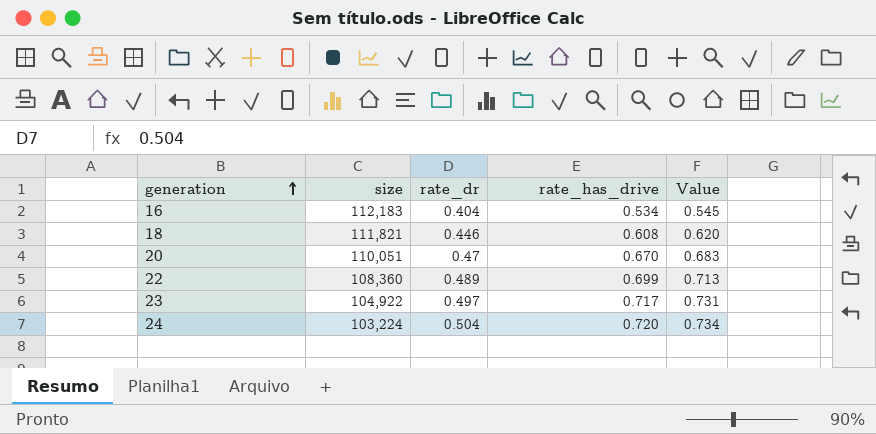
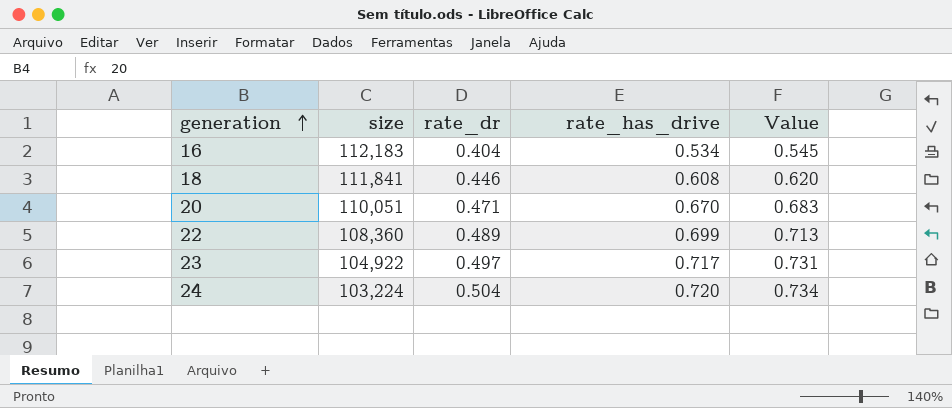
18 | size: 111,821 -> 111,841
20 | rate_dr: 0.47 -> 0.471

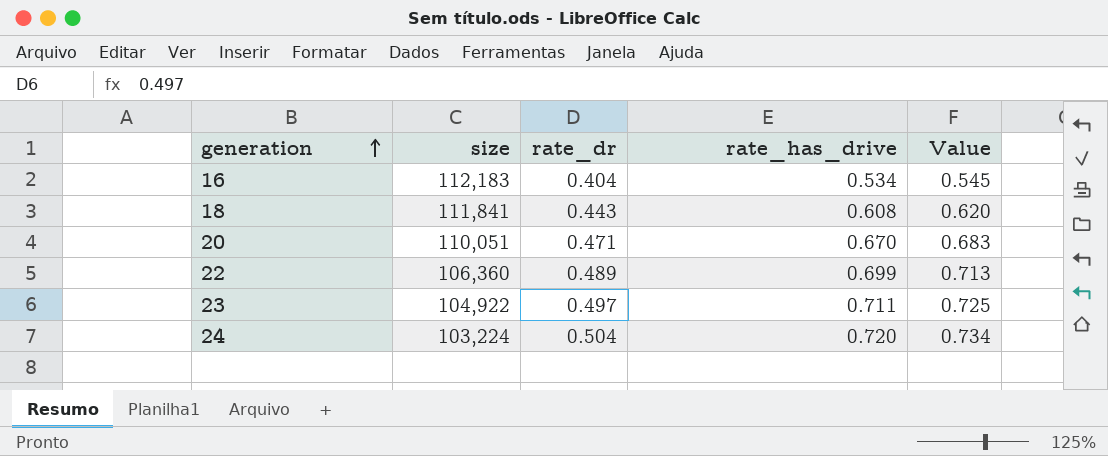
18 | rate_dr: 0.446 -> 0.443
22 | size: 108,360 -> 106,360
23 | rate_has_drive: 0.717 -> 0.711
23 | Value: 0.731 -> 0.725

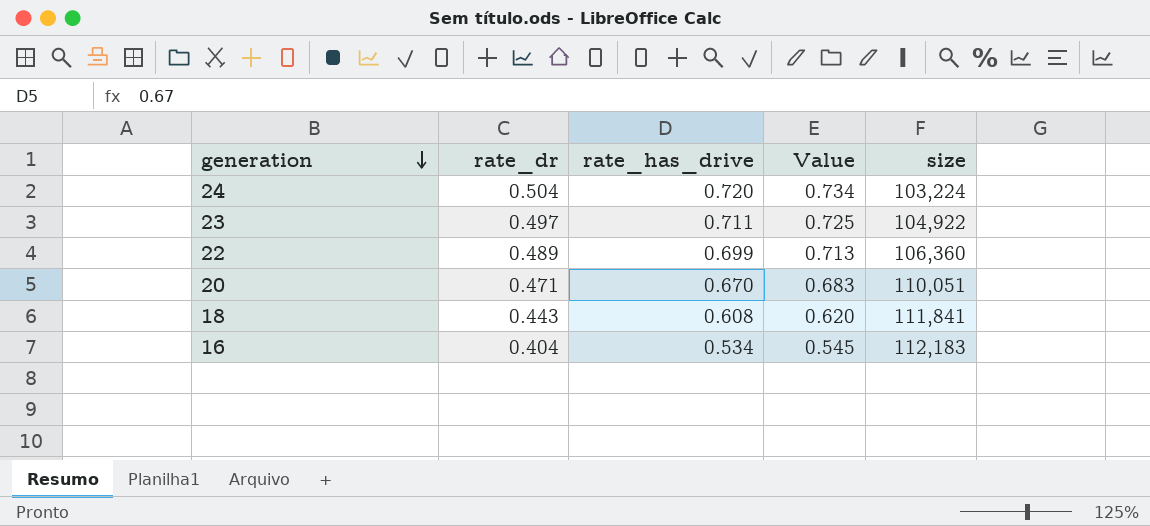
row order: generation ascending -> generation descending
column size | position: 2 -> 5

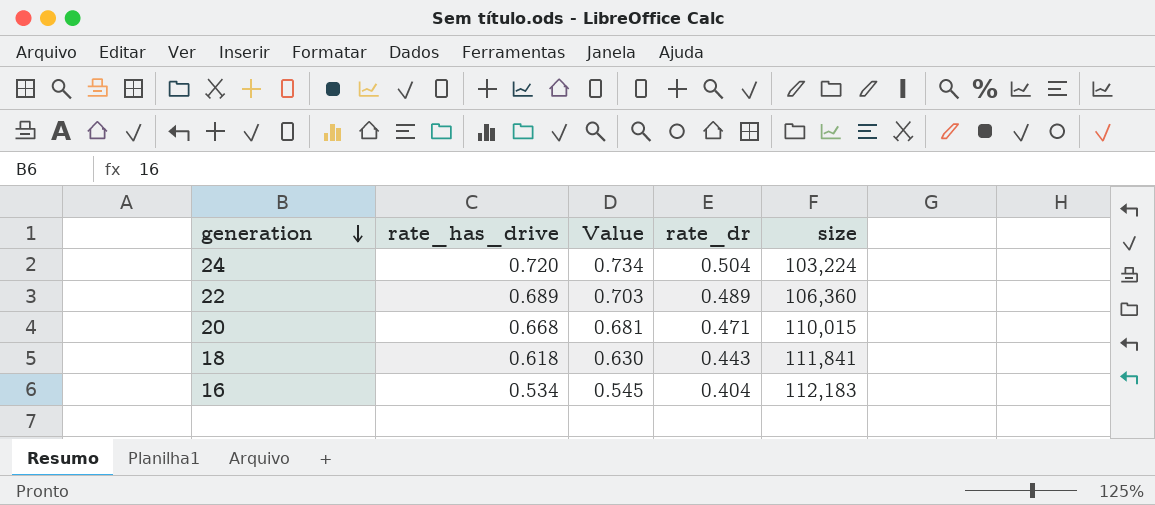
column rate_dr | position: 2 -> 4
row 23: 0.497 | 0.711 | 0.725 | 104,922 -> none
22 | rate_has_drive: 0.699 -> 0.689
22 | Value: 0.713 -> 0.703
20 | rate_has_drive: 0.670 -> 0.668
20 | Value: 0.683 -> 0.681
20 | size: 110,051 -> 110,015
18 | rate_has_drive: 0.608 -> 0.618
18 | Value: 0.620 -> 0.630

